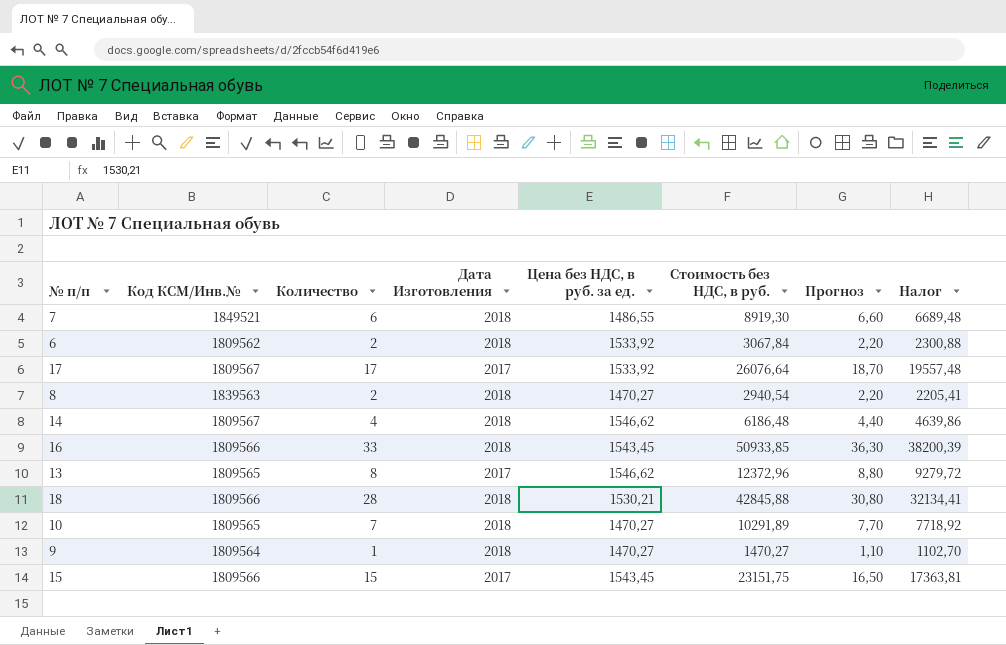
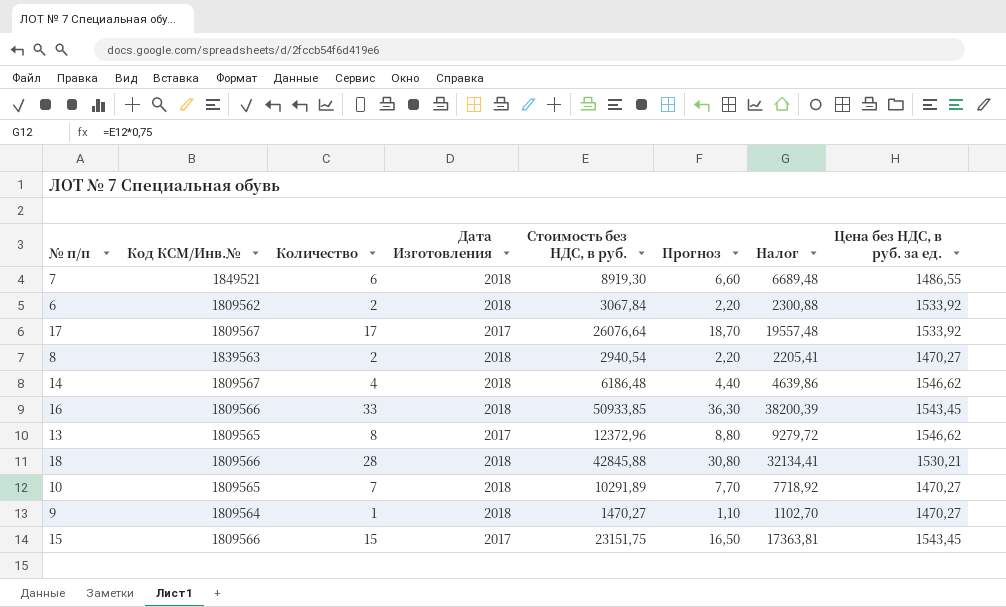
column Цена без НДС, в руб. за ед. | position: 5 -> 8

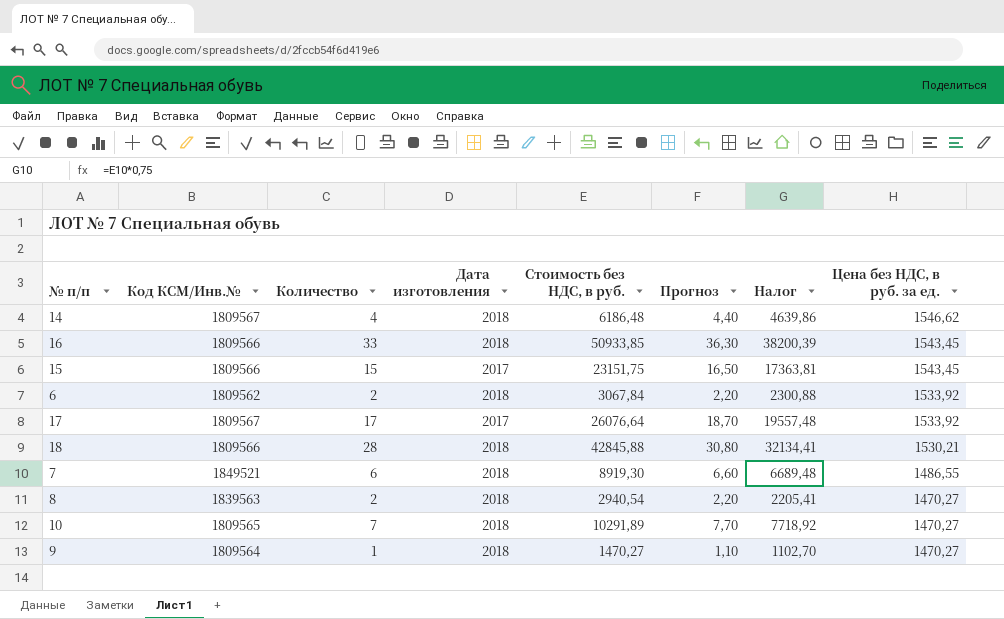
row order: none -> Цена без НДС, в руб. за ед. descending
column name: Дата Изготовления -> Дата изготовления
row 13: 1809565 | 8 | 2017 | 12372,96 | 8,80 | 9279,72 | 1546,62 -> none

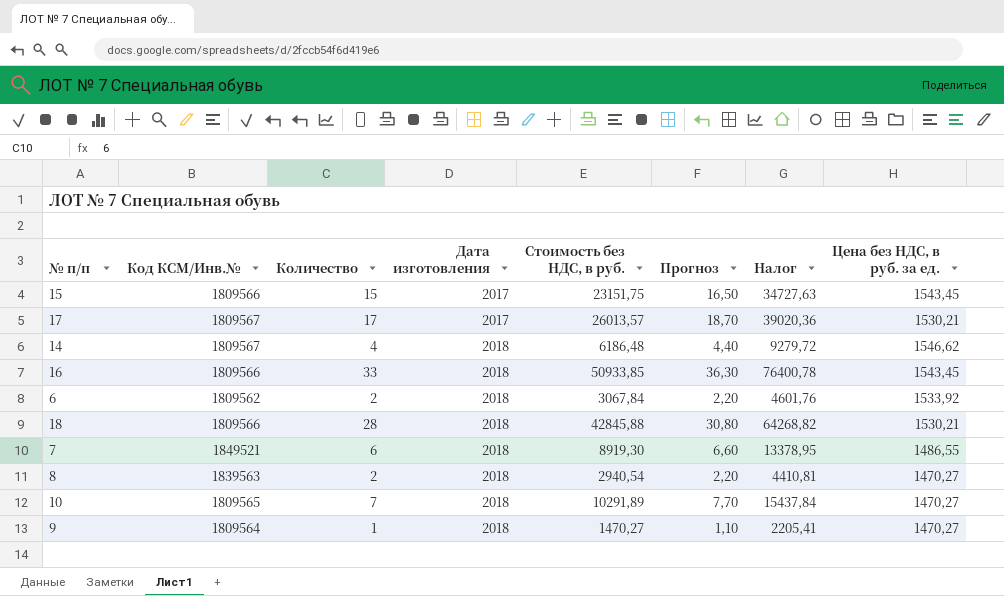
row order: Цена без НДС, в руб. за ед. descending -> Дата изготовления ascending
column Налог | formula: [Стоимость без НДС, в руб.] * 0,75 -> [Стоимость без НДС, в руб.] * 1,5
17 | Стоимость без НДС, в руб.: 26076,64 -> 26013,57
17 | Цена без НДС, в руб. за ед.: 1533,92 -> 1530,21

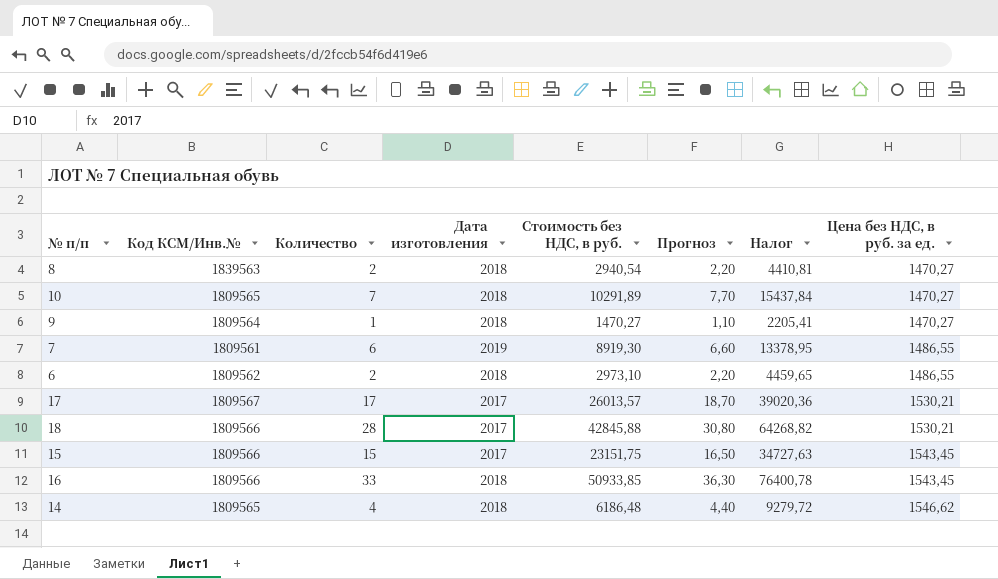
row order: Дата изготовления ascending -> Цена без НДС, в руб. за ед. ascending
7 | Код КСМ/Инв.№: 1849521 -> 1809561
7 | Дата изготовления: 2018 -> 2019
6 | Стоимость без НДС, в руб.: 3067,84 -> 2973,10
6 | Налог: 4601,76 -> 4459,65
6 | Цена без НДС, в руб. за ед.: 1533,92 -> 1486,55
18 | Дата изготовления: 2018 -> 2017
14 | Код КСМ/Инв.№: 1809567 -> 1809565

